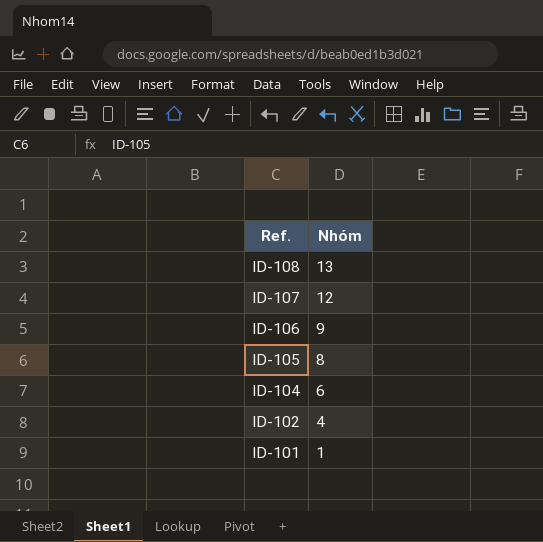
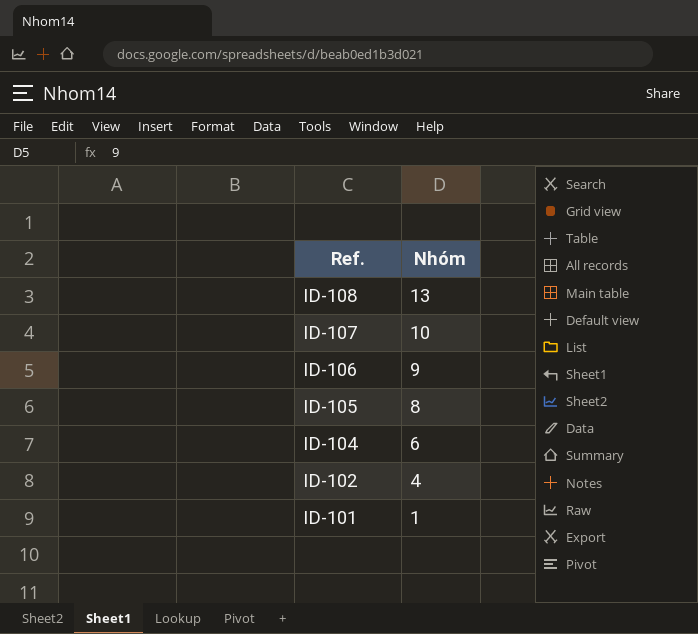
ID-107 | Nhóm: 12 -> 10

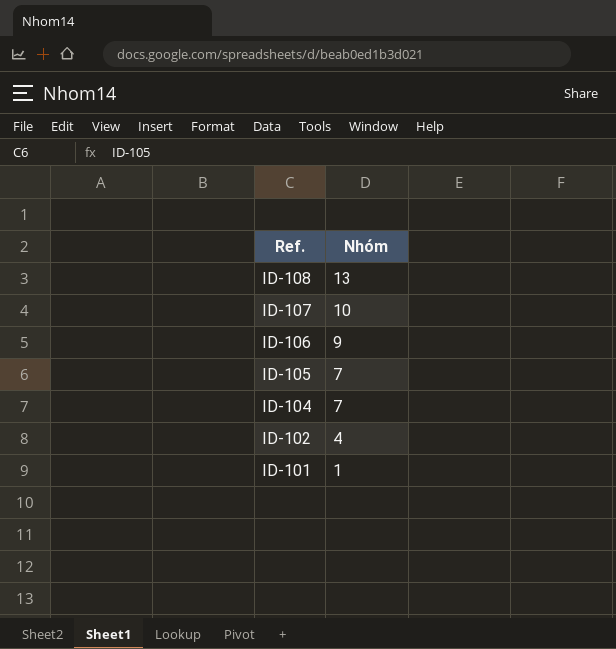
ID-105 | Nhóm: 8 -> 7
ID-104 | Nhóm: 6 -> 7

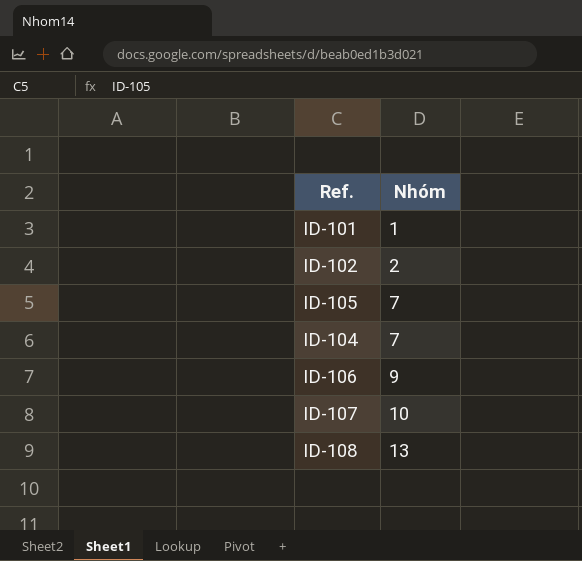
row order: Ref. descending -> Nhóm ascending
ID-102 | Nhóm: 4 -> 2

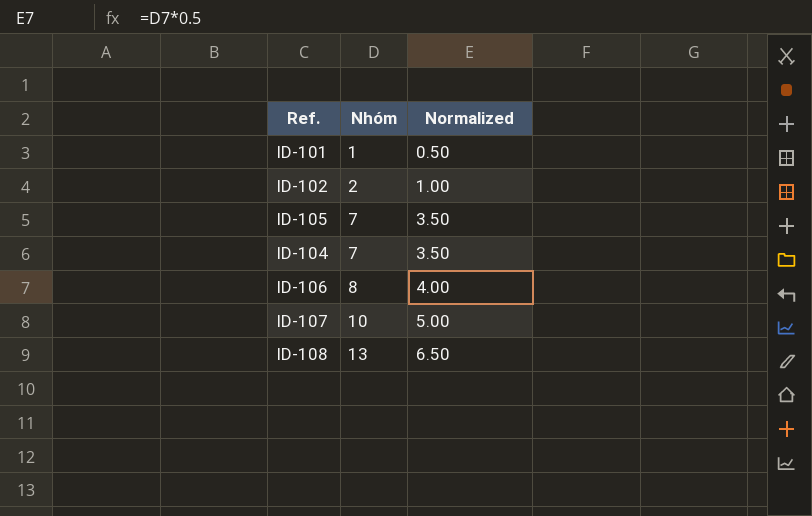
column Normalized | formula: none -> [Nhóm] * 0.5
ID-106 | Nhóm: 9 -> 8

